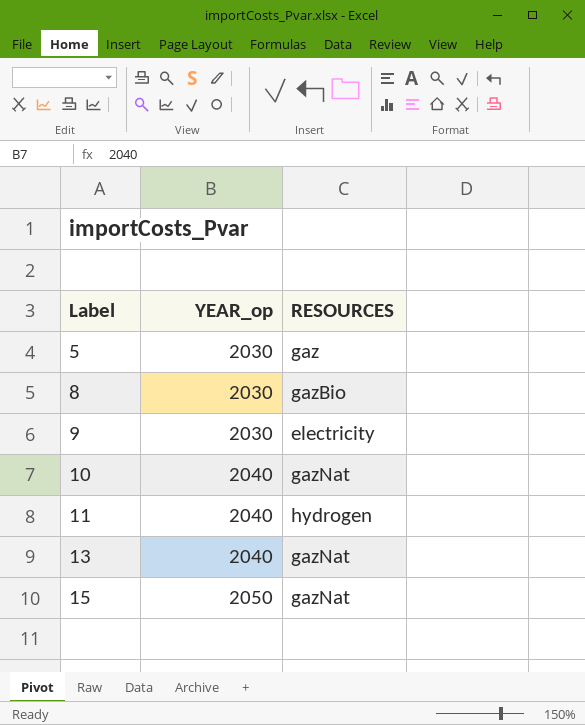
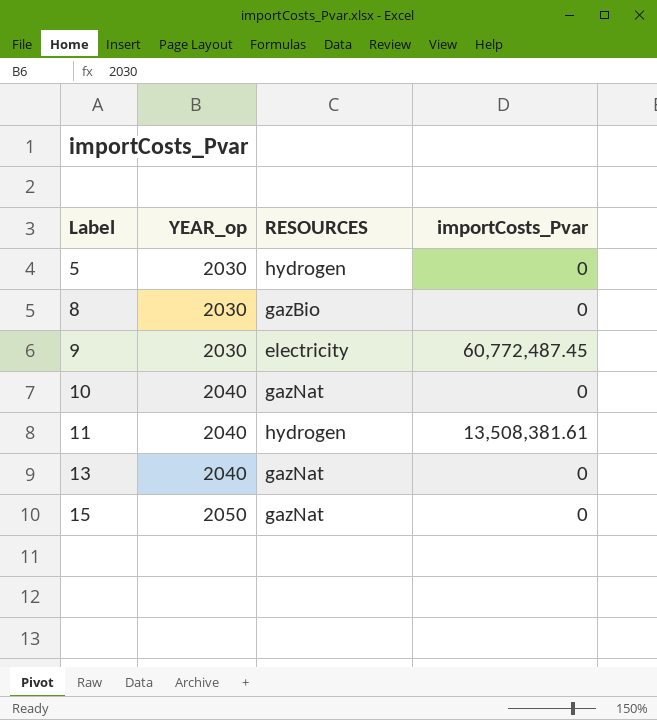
column importCosts_Pvar | position: none -> 4
5 | RESOURCES: gaz -> hydrogen

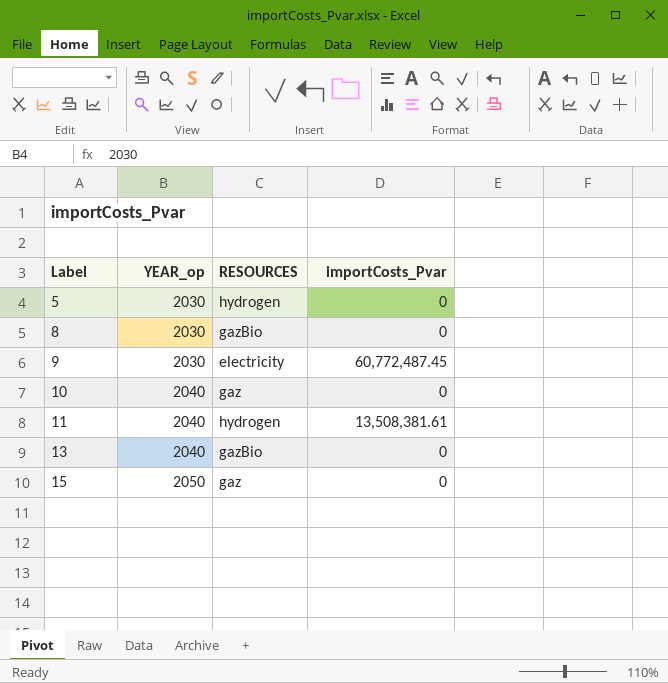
10 | RESOURCES: gazNat -> gaz
13 | RESOURCES: gazNat -> gazBio
15 | RESOURCES: gazNat -> gaz

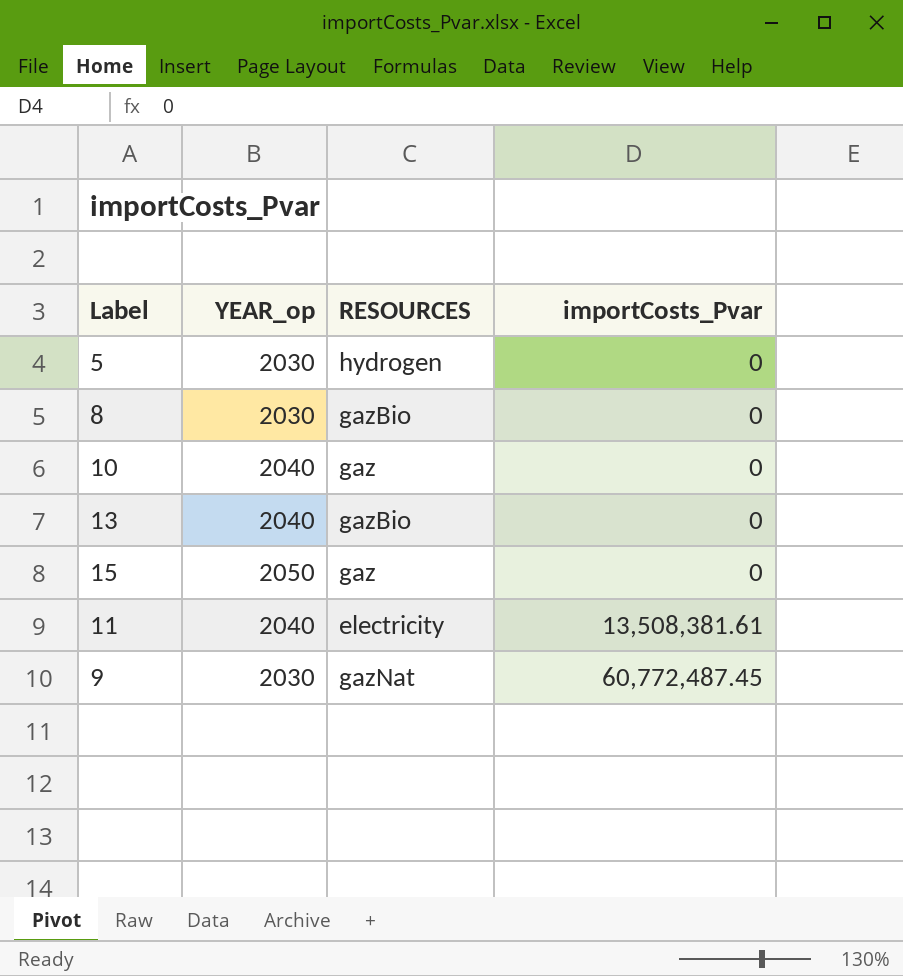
row order: Label ascending -> importCosts_Pvar ascending
11 | RESOURCES: hydrogen -> electricity
9 | RESOURCES: electricity -> gazNat

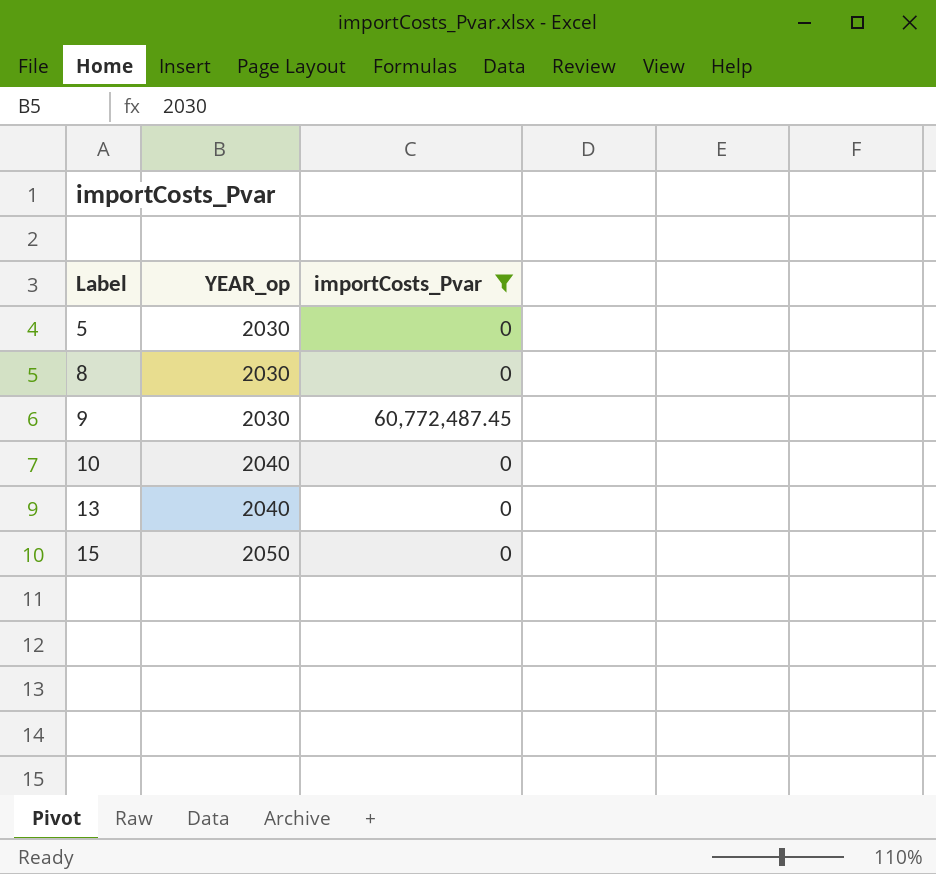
filter: none -> importCosts_Pvar != 13,508,381.61
row order: importCosts_Pvar ascending -> Label ascending
column RESOURCES | position: 3 -> none

